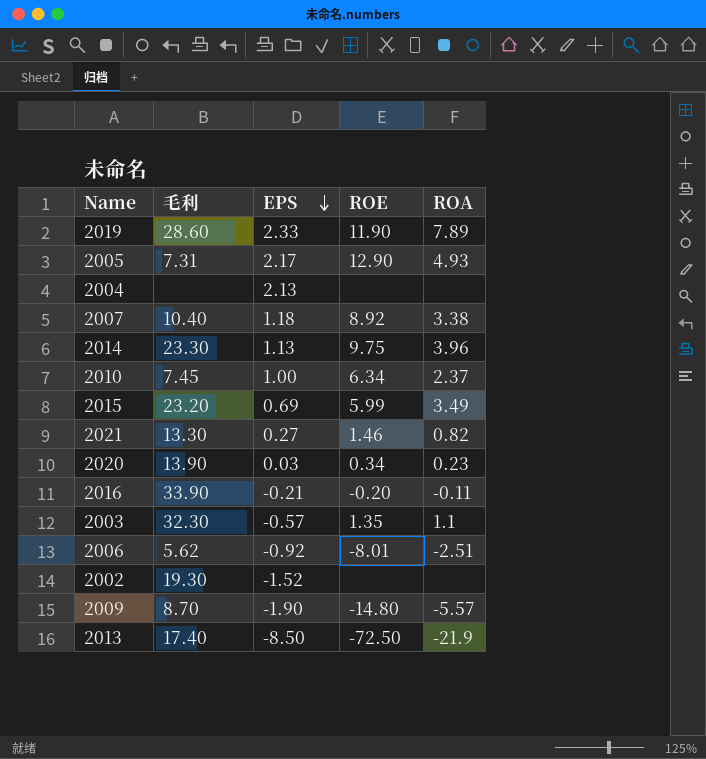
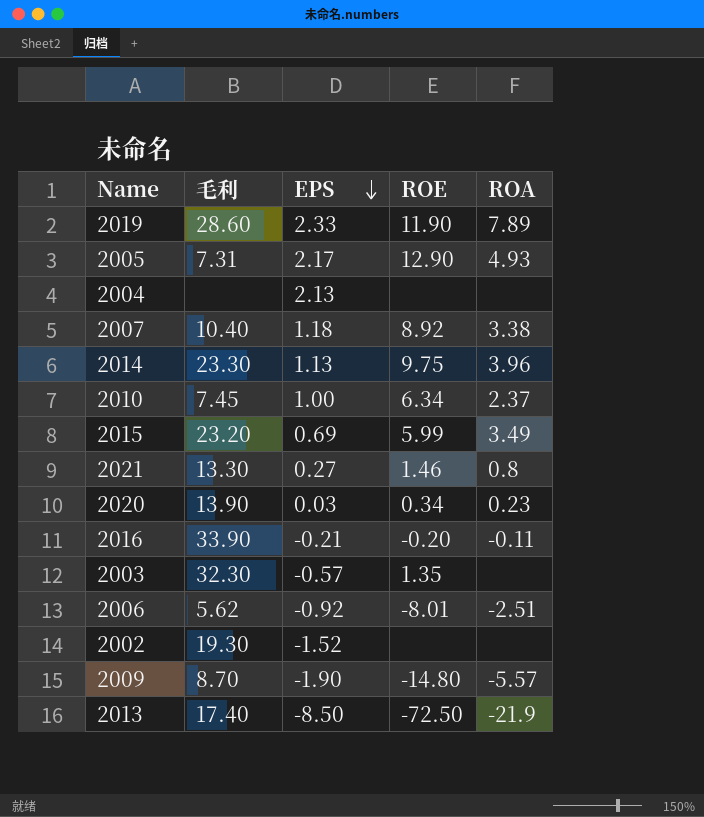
2021 | ROA: 0.82 -> 0.8
2003 | ROA: 1.1 -> none

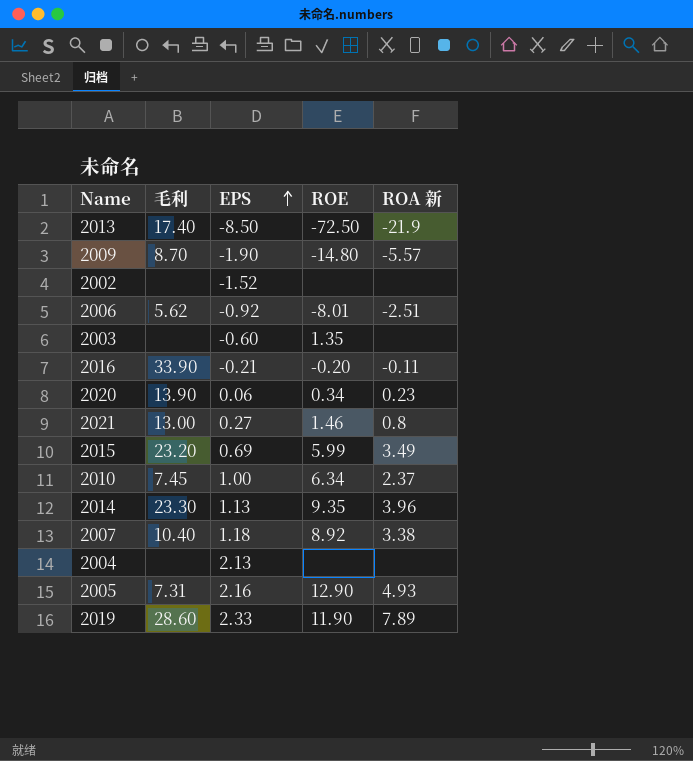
row order: EPS descending -> EPS ascending
column name: ROA -> ROA 新
2002 | 毛利: 19.30 -> none
2003 | 毛利: 32.30 -> none
2003 | EPS: -0.57 -> -0.60
2020 | EPS: 0.03 -> 0.06
2021 | 毛利: 13.30 -> 13.00
2014 | ROE: 9.75 -> 9.35
2005 | EPS: 2.17 -> 2.16

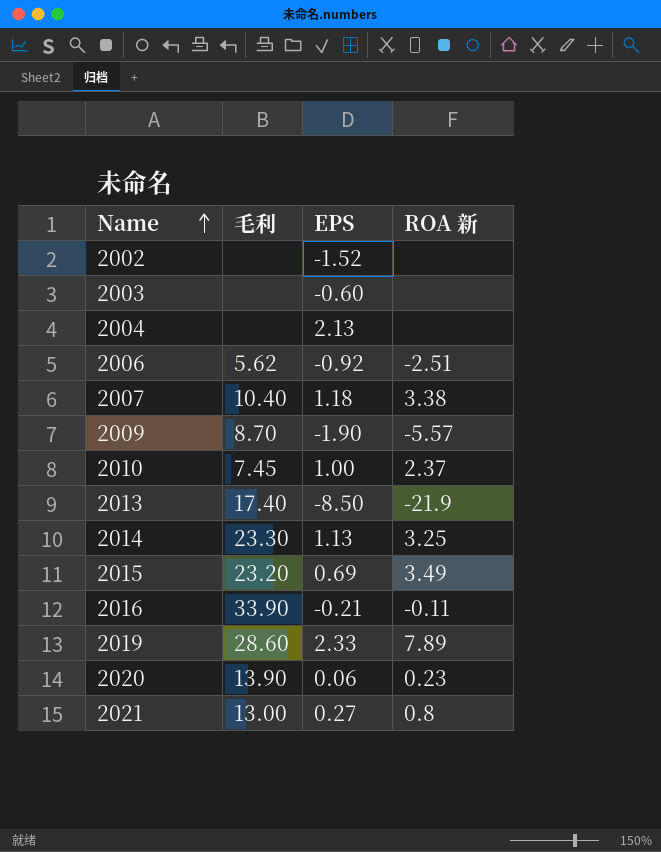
row order: EPS ascending -> Name ascending
column ROE | position: 4 -> none
row 2005: 7.31 | 2.16 | 12.90 | 4.93 -> none
2014 | ROA 新: 3.96 -> 3.25

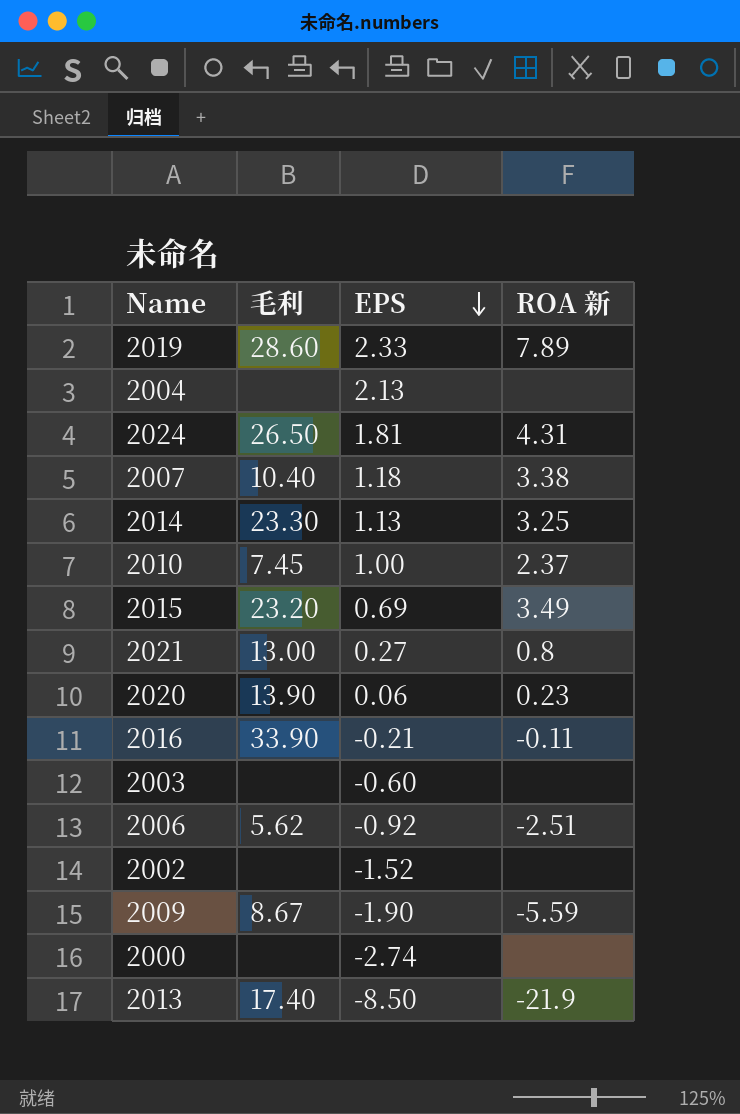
row order: Name ascending -> EPS descending
row 2024: none -> 26.50 | 1.81 | 4.31
2009 | 毛利: 8.70 -> 8.67
2009 | ROA 新: -5.57 -> -5.59
row 2000: none -> none | -2.74 | none

